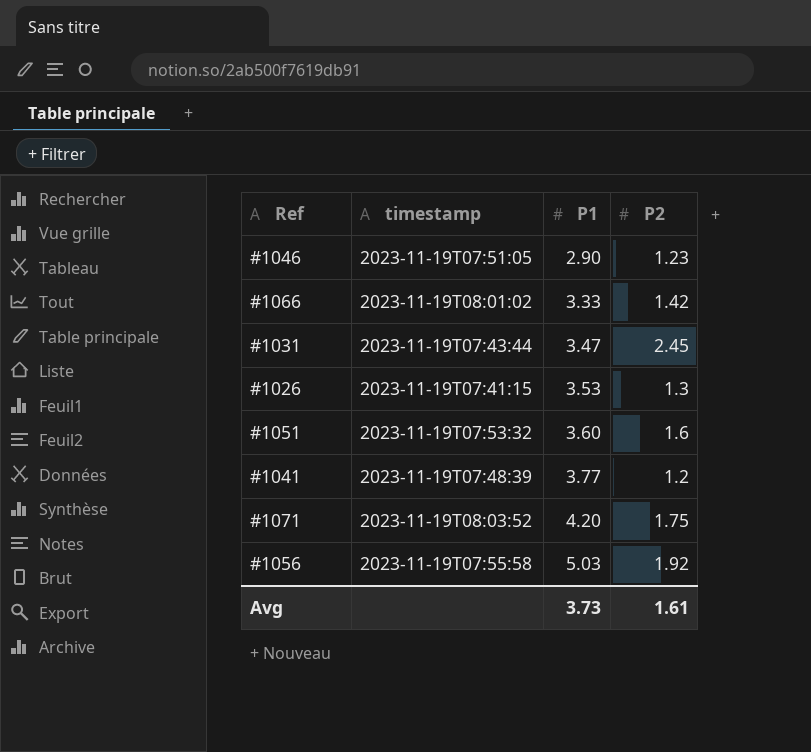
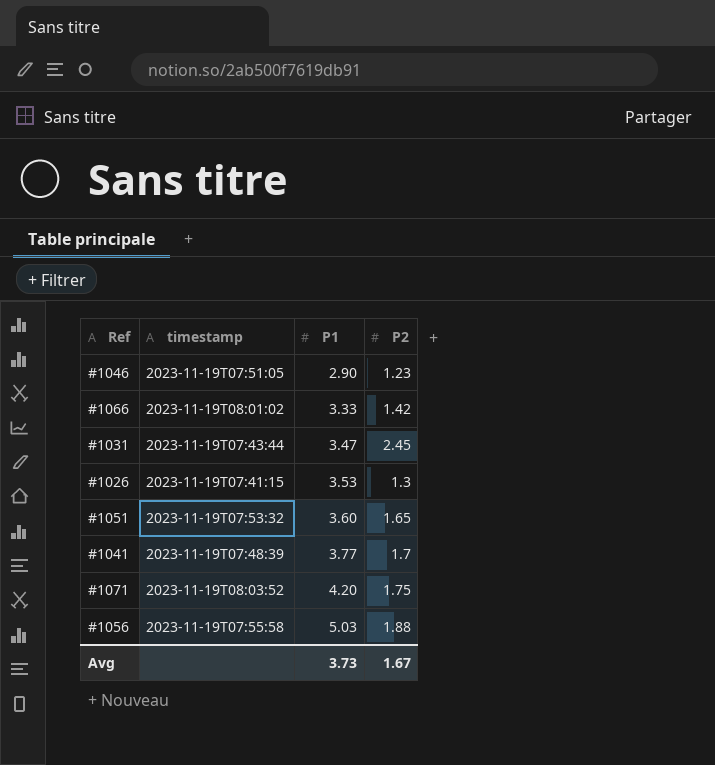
#1051 | P2: 1.6 -> 1.65
#1041 | P2: 1.2 -> 1.7
#1056 | P2: 1.92 -> 1.88
Avg | P2: 1.61 -> 1.67

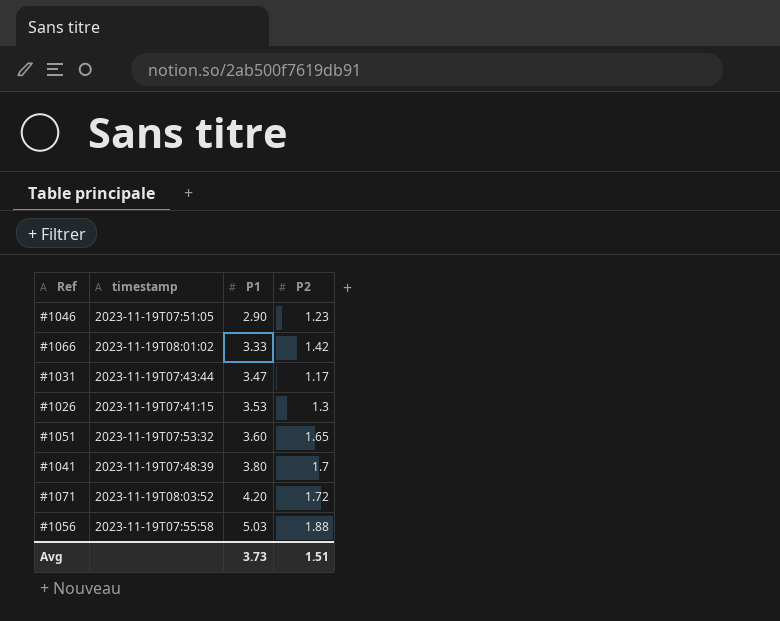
#1031 | P2: 2.45 -> 1.17
#1041 | P1: 3.77 -> 3.80
#1071 | P2: 1.75 -> 1.72
Avg | P2: 1.67 -> 1.51

